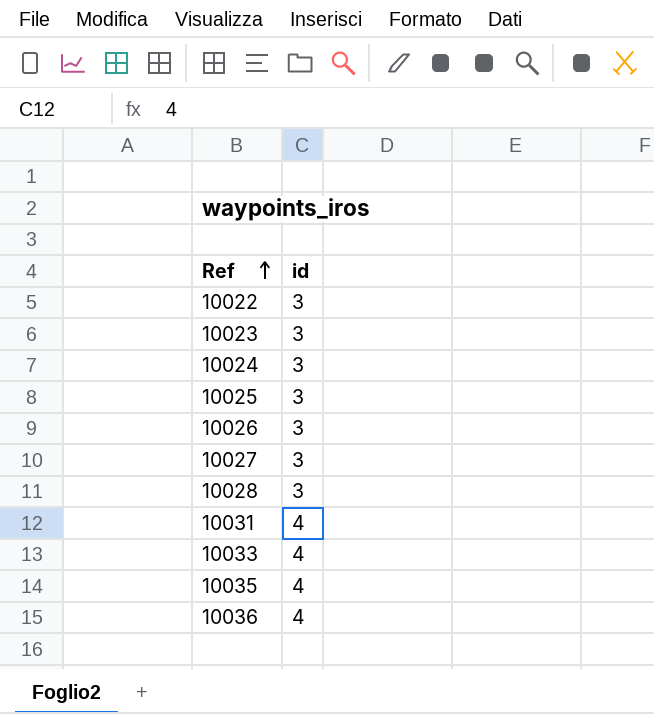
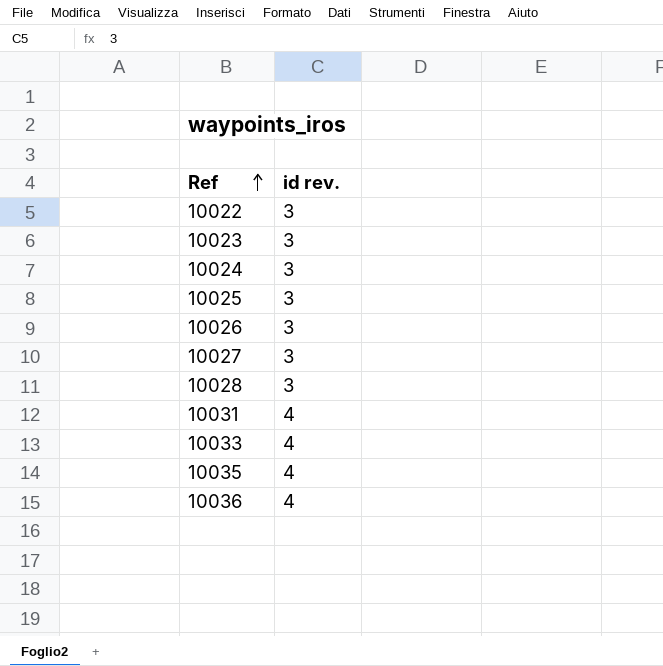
column name: id -> id rev.

